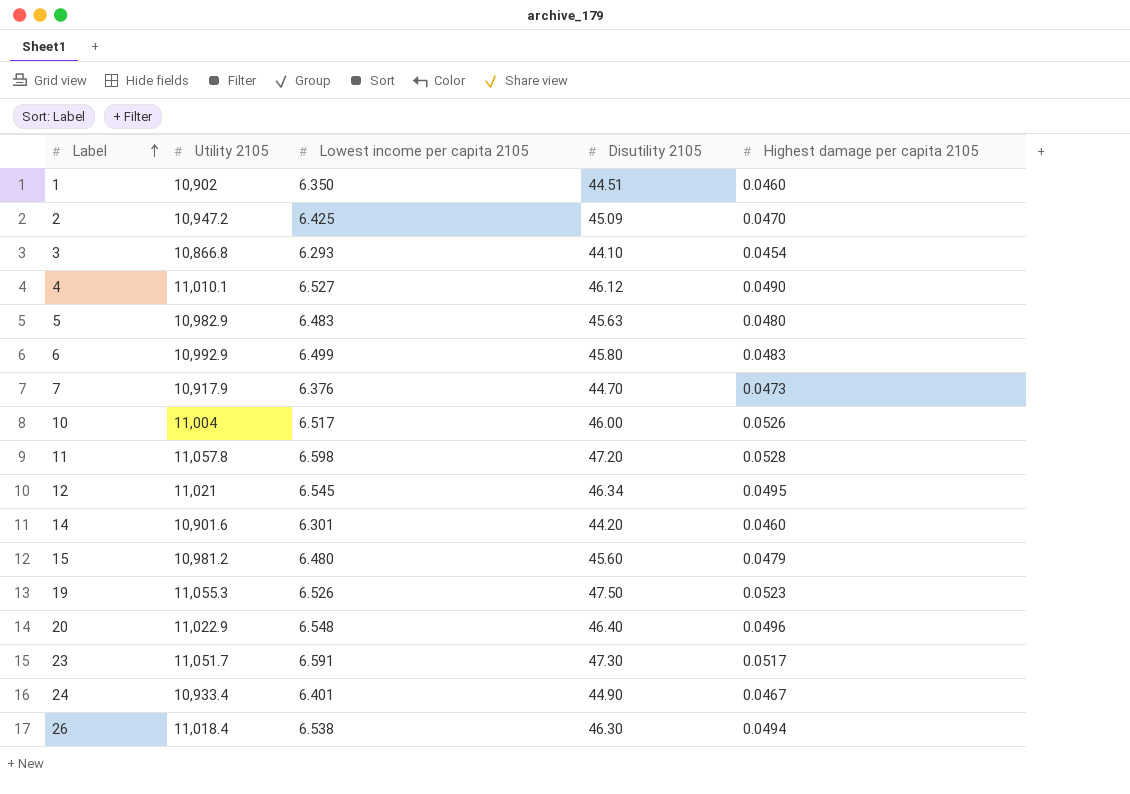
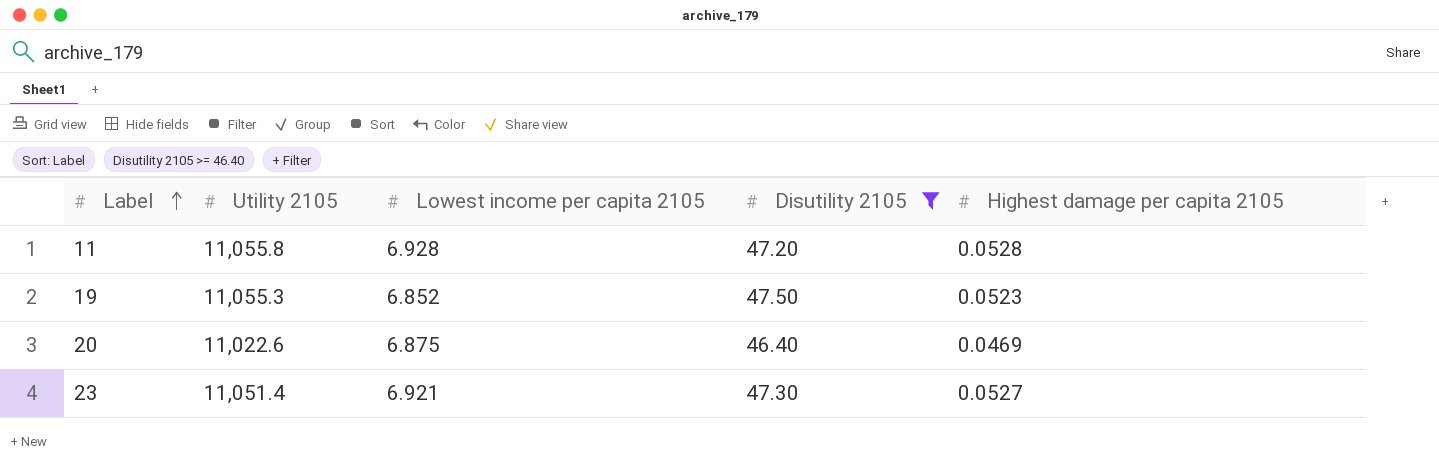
filter: none -> Disutility 2105 >= 46.40
11 | Utility 2105: 11,057.8 -> 11,055.8
11 | Lowest income per capita 2105: 6.598 -> 6.928
19 | Lowest income per capita 2105: 6.526 -> 6.852
20 | Utility 2105: 11,022.9 -> 11,022.6
20 | Lowest income per capita 2105: 6.548 -> 6.875
20 | Highest damage per capita 2105: 0.0496 -> 0.0469
23 | Utility 2105: 11,051.7 -> 11,051.4
23 | Lowest income per capita 2105: 6.591 -> 6.921
23 | Highest damage per capita 2105: 0.0517 -> 0.0527

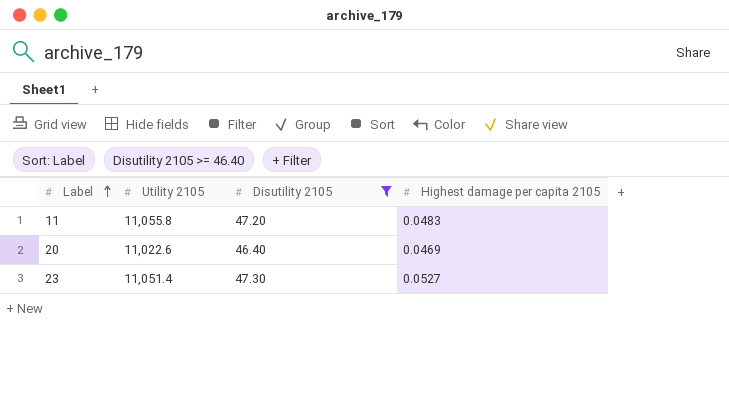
column Lowest income per capita 2105 | position: 3 -> none
row 19: 11,055.3 | 6.852 | 47.50 | 0.0523 -> none
11 | Highest damage per capita 2105: 0.0528 -> 0.0483

